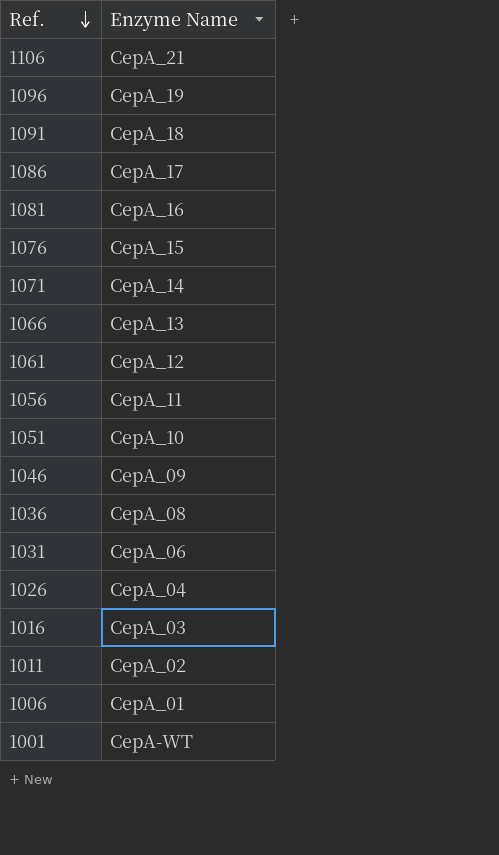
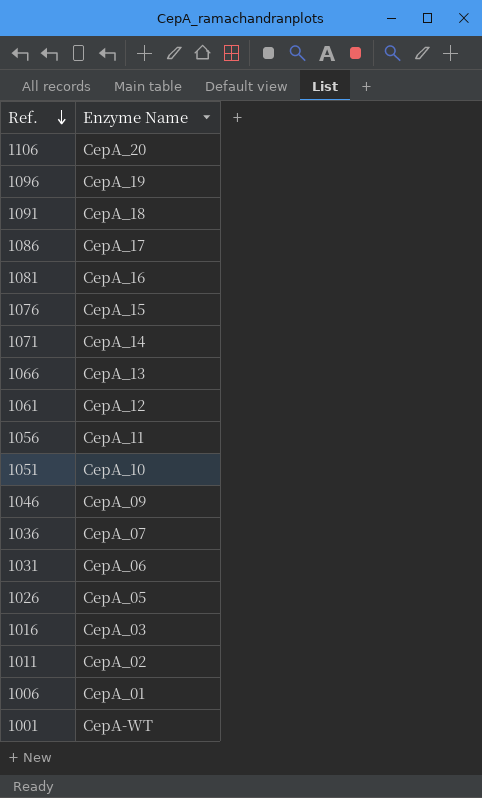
1106 | Enzyme Name: CepA_21 -> CepA_20
1036 | Enzyme Name: CepA_08 -> CepA_07
1026 | Enzyme Name: CepA_04 -> CepA_05

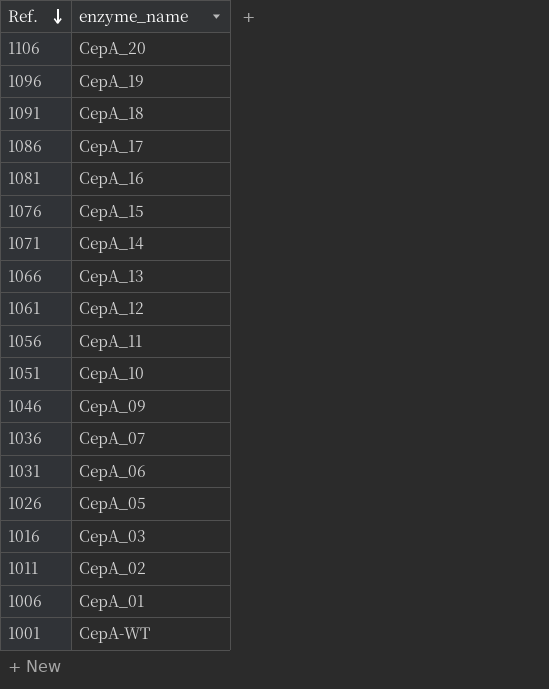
column name: Enzyme Name -> enzyme_name

